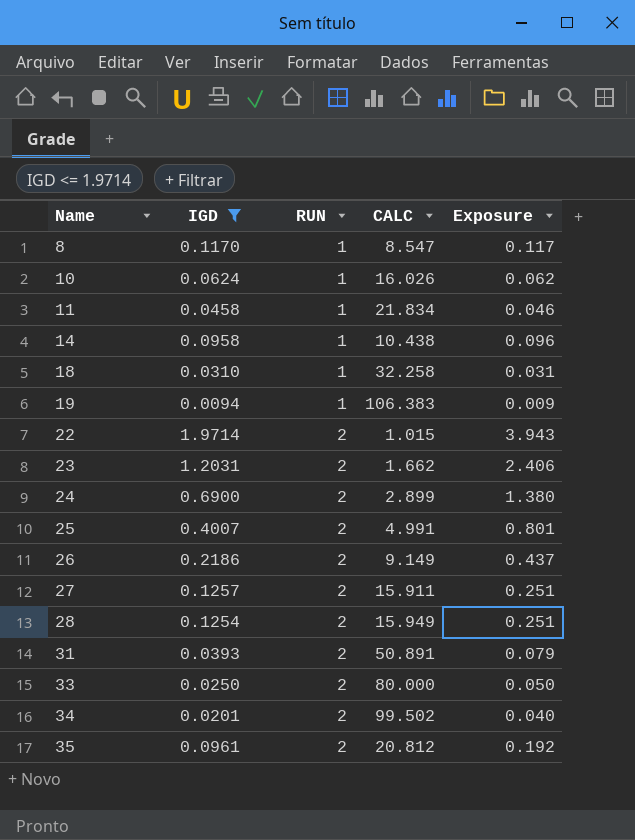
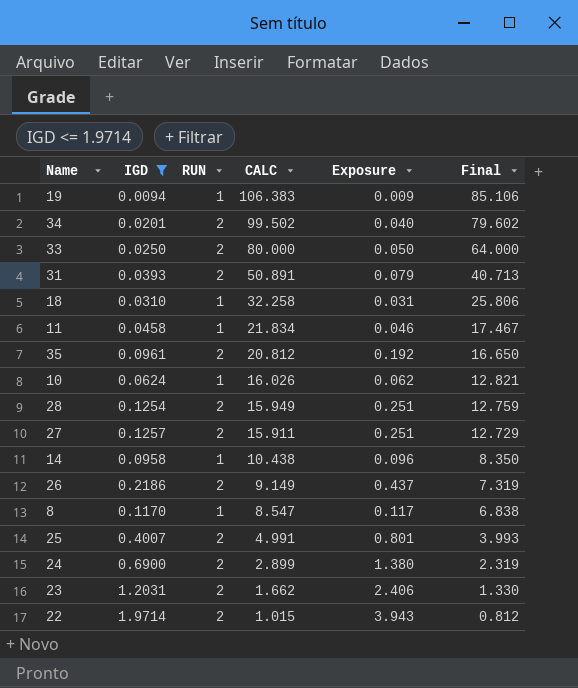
row order: Name ascending -> CALC descending
column Final | formula: none -> [CALC] * 0.8

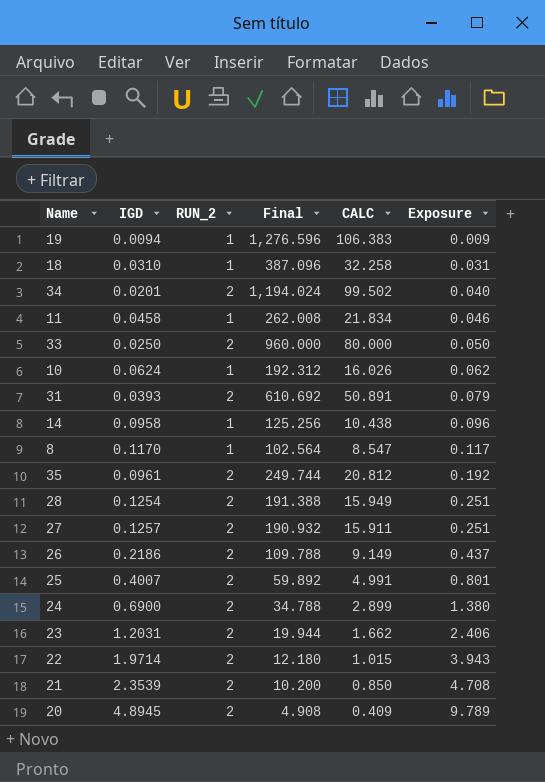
filter: IGD <= 1.9714 -> none
row order: CALC descending -> Exposure ascending
column name: RUN -> RUN_2
column Final | formula: [CALC] * 0.8 -> [CALC] * 12
column Final | position: 6 -> 4

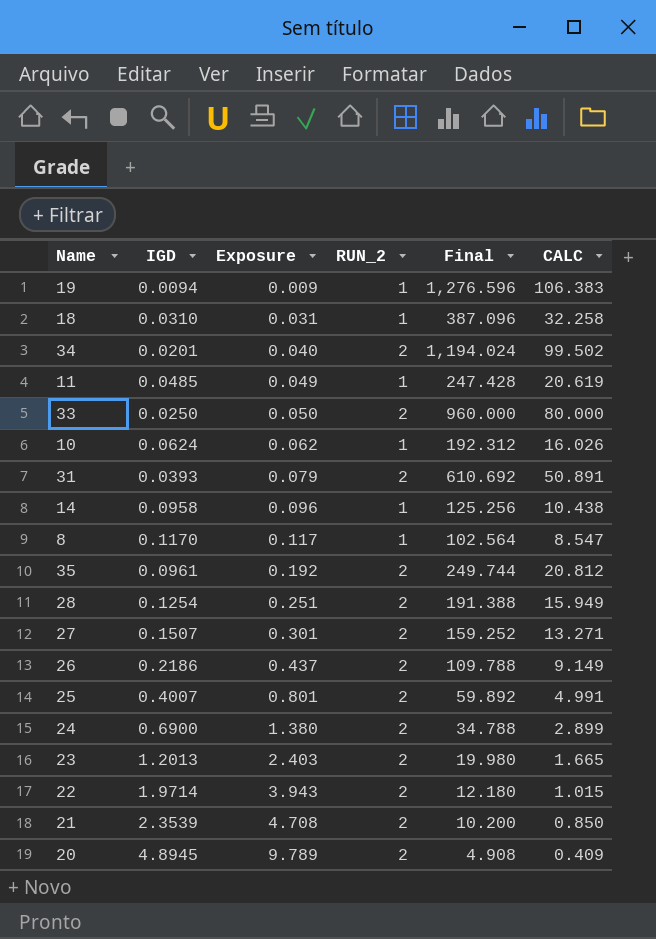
column Exposure | position: 6 -> 3
11 | IGD: 0.0458 -> 0.0485
11 | Exposure: 0.046 -> 0.049
11 | Final: 262.008 -> 247.428
11 | CALC: 21.834 -> 20.619
27 | IGD: 0.1257 -> 0.1507
27 | Exposure: 0.251 -> 0.301
27 | Final: 190.932 -> 159.252
27 | CALC: 15.911 -> 13.271
23 | IGD: 1.2031 -> 1.2013
23 | Exposure: 2.406 -> 2.403
23 | Final: 19.944 -> 19.980
23 | CALC: 1.662 -> 1.665

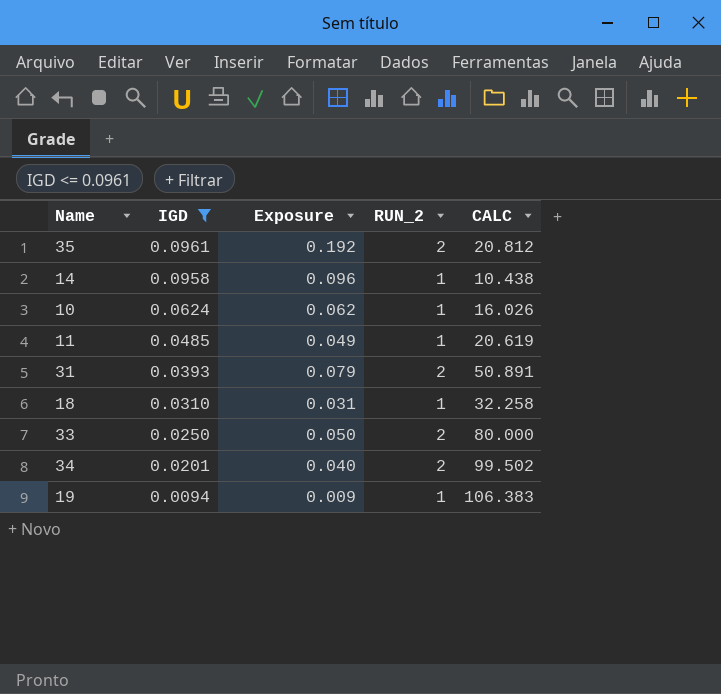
filter: none -> IGD <= 0.0961
row order: Exposure ascending -> IGD descending
column Final | formula: [CALC] * 12 -> none

